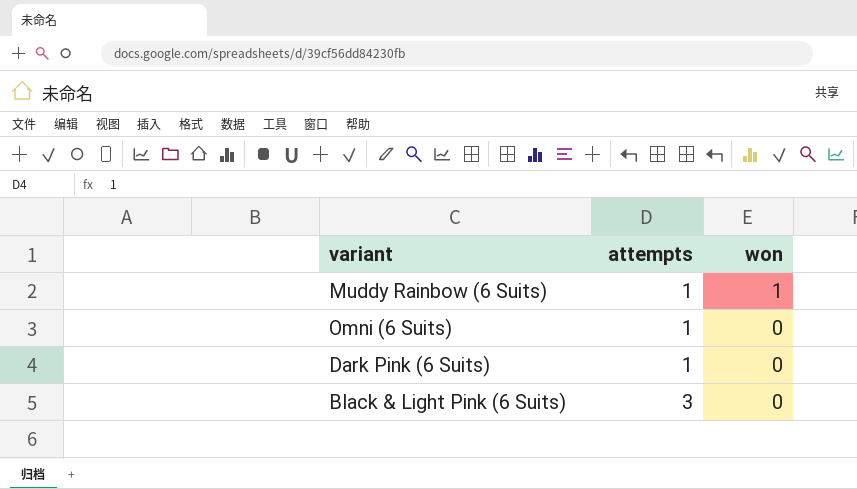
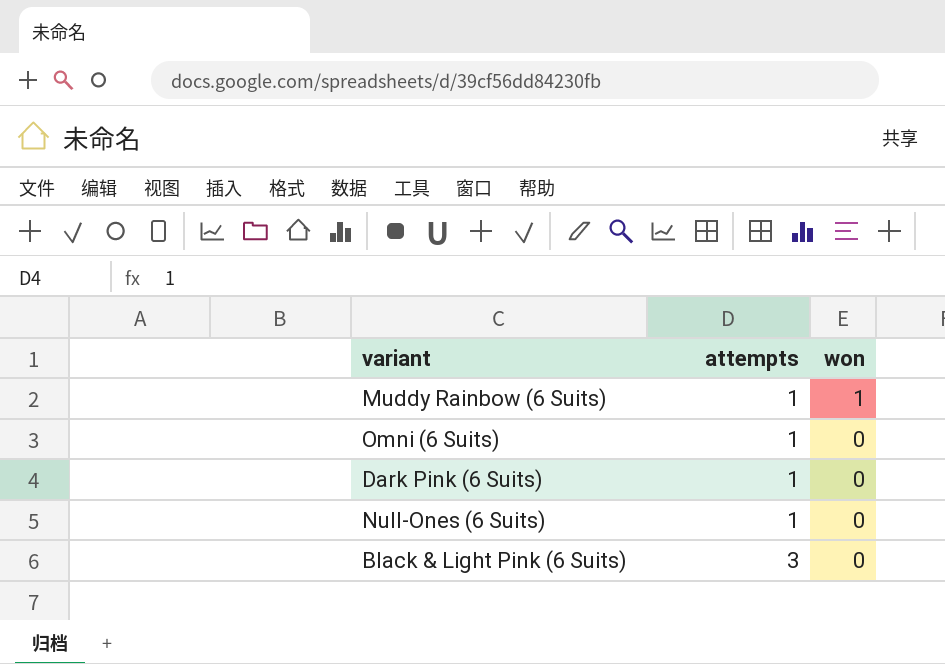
row Null-Ones (6 Suits): none -> 1 | 0

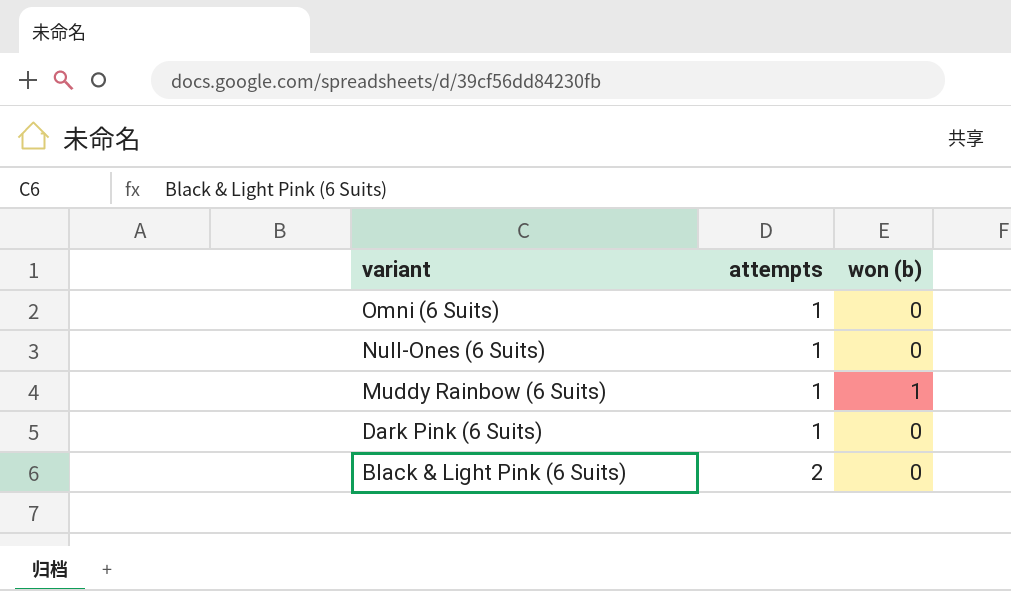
row order: attempts ascending -> variant descending
column name: won -> won (b)
Black & Light Pink (6 Suits) | attempts: 3 -> 2

